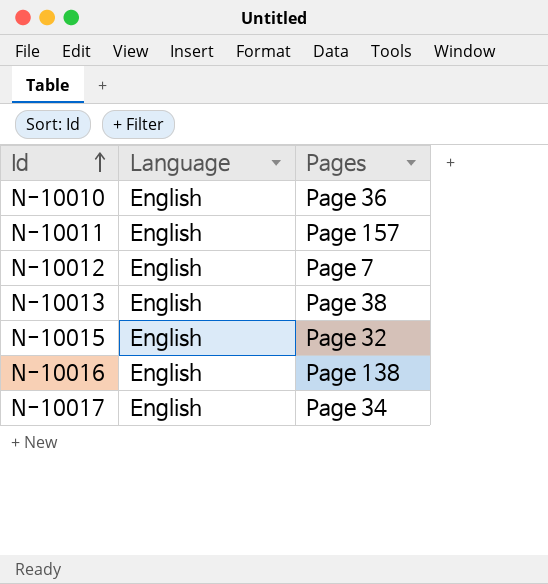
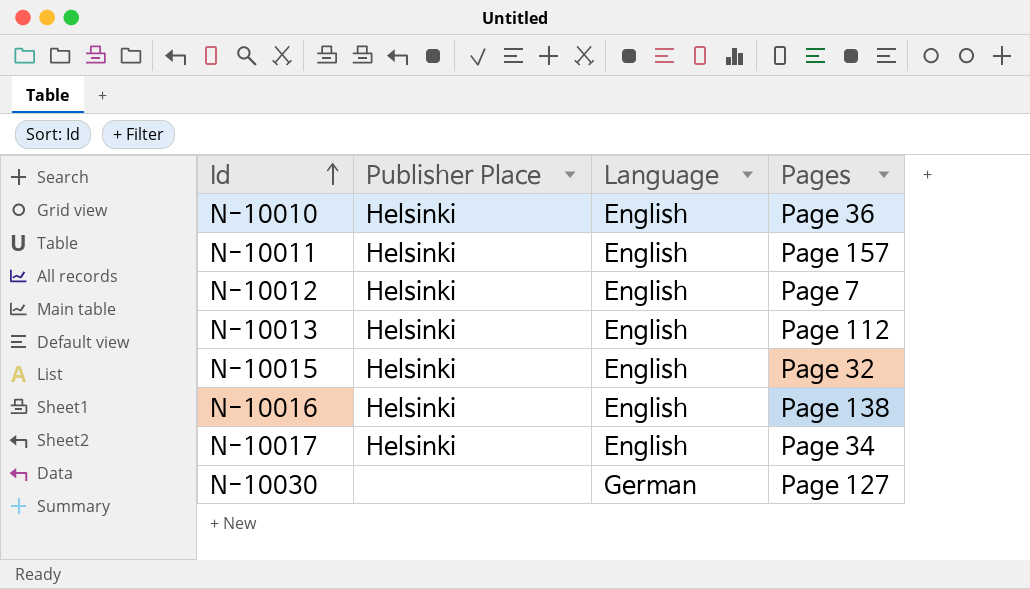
column Publisher Place | position: none -> 2
N-10013 | Pages: Page 38 -> Page 112
row N-10030: none -> none | German | Page 127

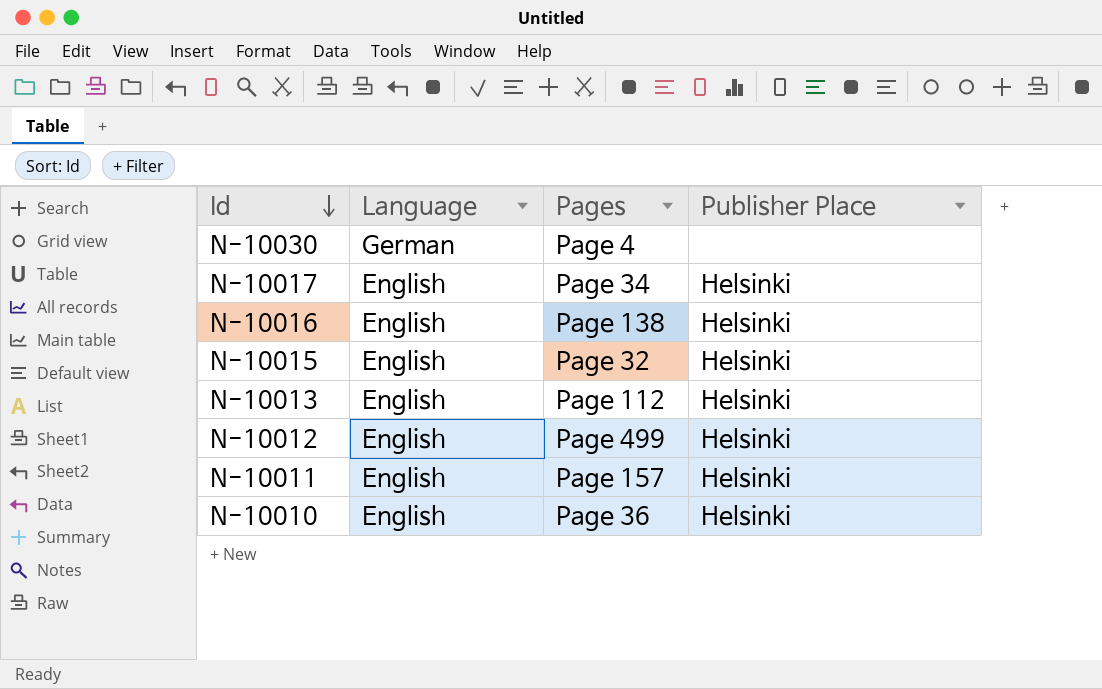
row order: Id ascending -> Id descending
column Publisher Place | position: 2 -> 4
N-10030 | Pages: Page 127 -> Page 4
N-10012 | Pages: Page 7 -> Page 499

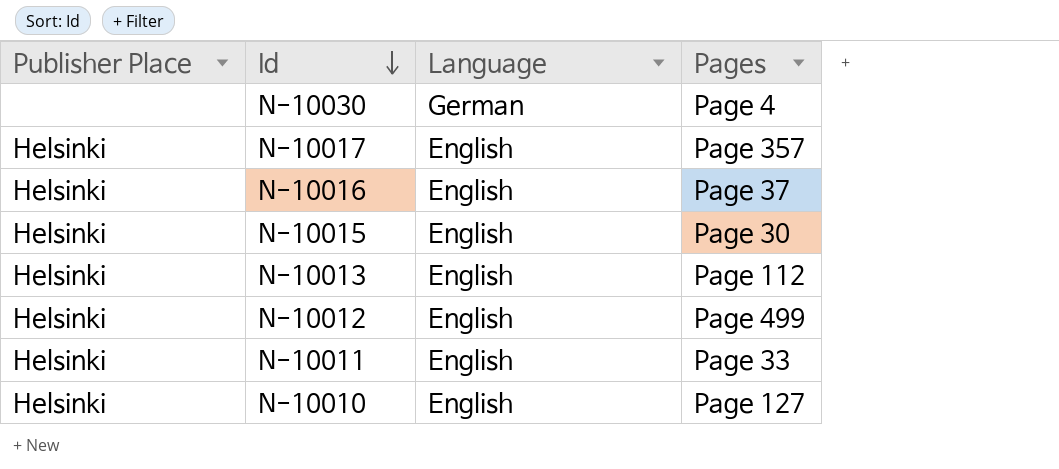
column Publisher Place | position: 4 -> 1
N-10017 | Pages: Page 34 -> Page 357
N-10016 | Pages: Page 138 -> Page 37
N-10015 | Pages: Page 32 -> Page 30
N-10011 | Pages: Page 157 -> Page 33
N-10010 | Pages: Page 36 -> Page 127

